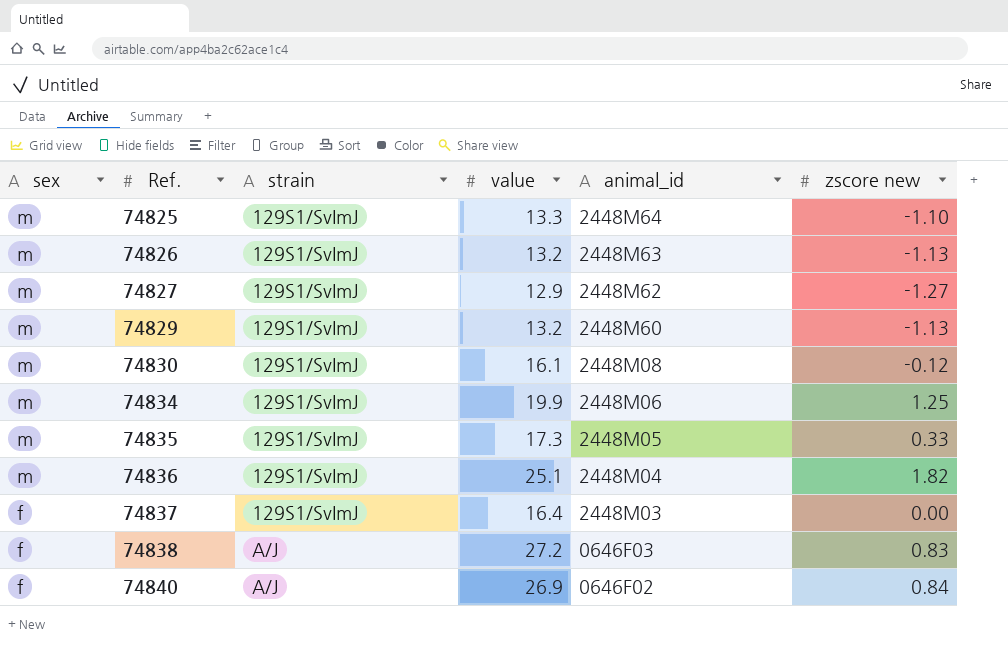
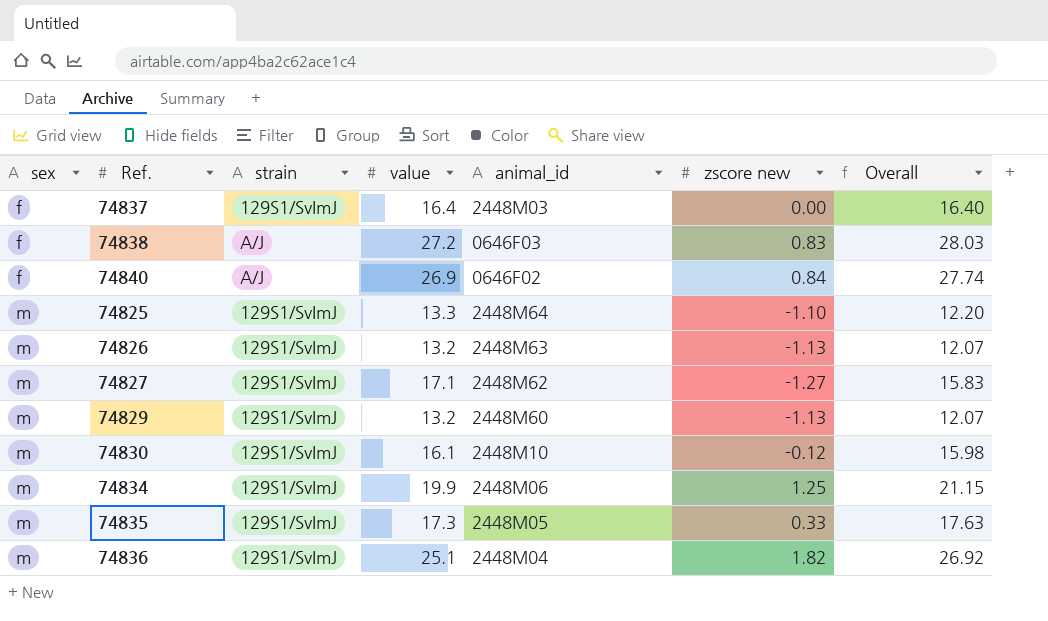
row order: sex descending -> sex ascending
column Overall | formula: none -> [value] + [zscore new]
74827 | value: 12.9 -> 17.1
74830 | animal_id: 2448M08 -> 2448M10

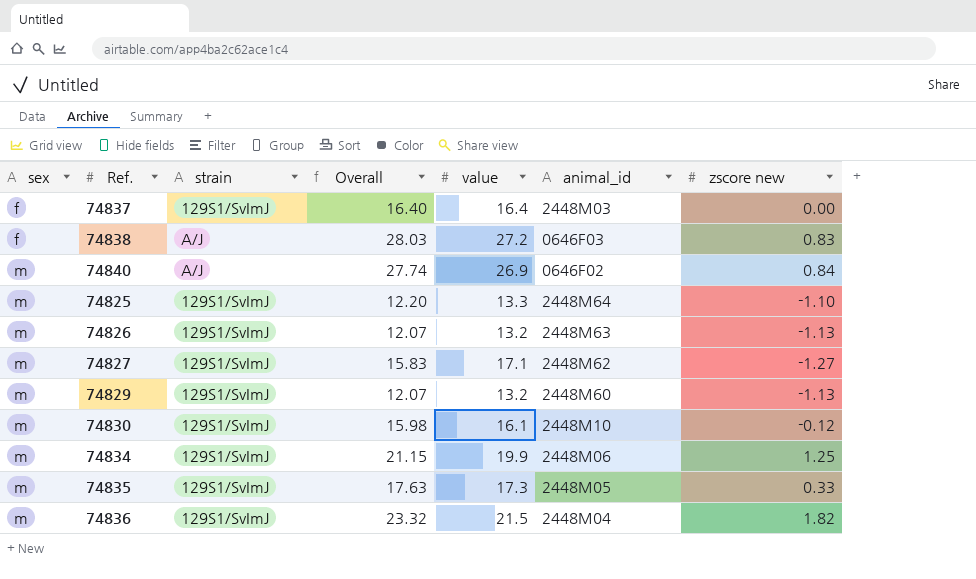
column Overall | position: 7 -> 4
74840 | sex: f -> m
74836 | Overall: 26.92 -> 23.32
74836 | value: 25.1 -> 21.5

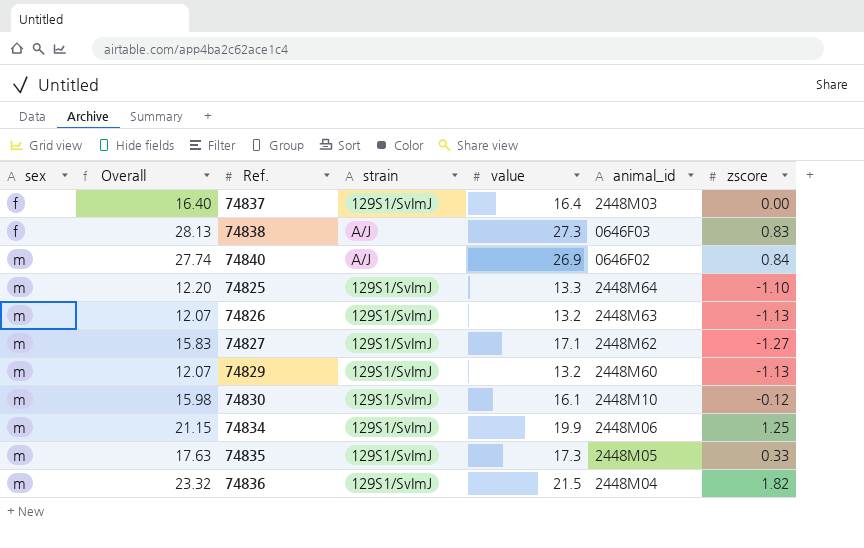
column Overall | position: 4 -> 2
column name: zscore new -> zscore
74838 | Overall: 28.03 -> 28.13
74838 | value: 27.2 -> 27.3

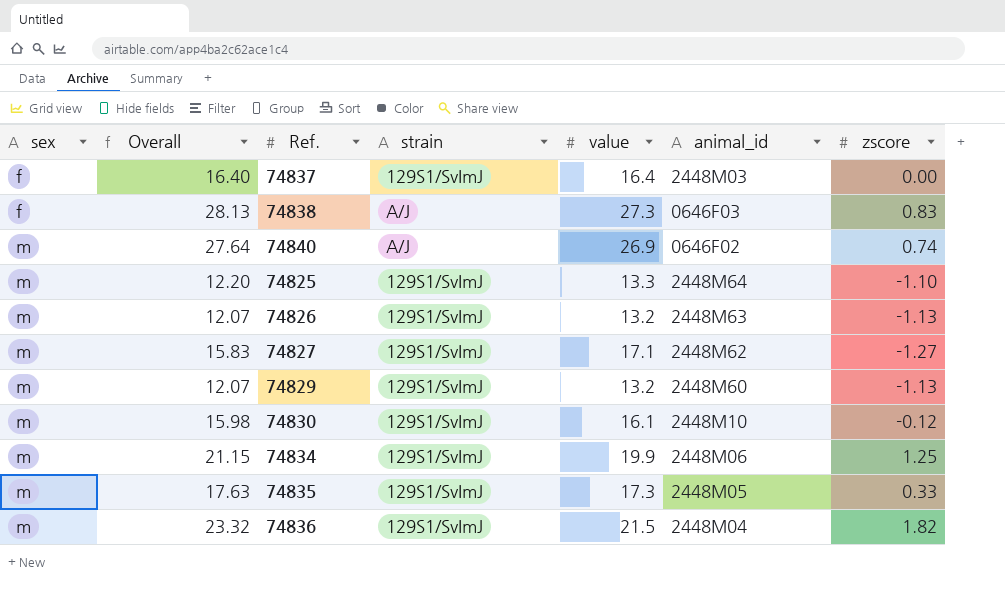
74840 | Overall: 27.74 -> 27.64
74840 | zscore: 0.84 -> 0.74

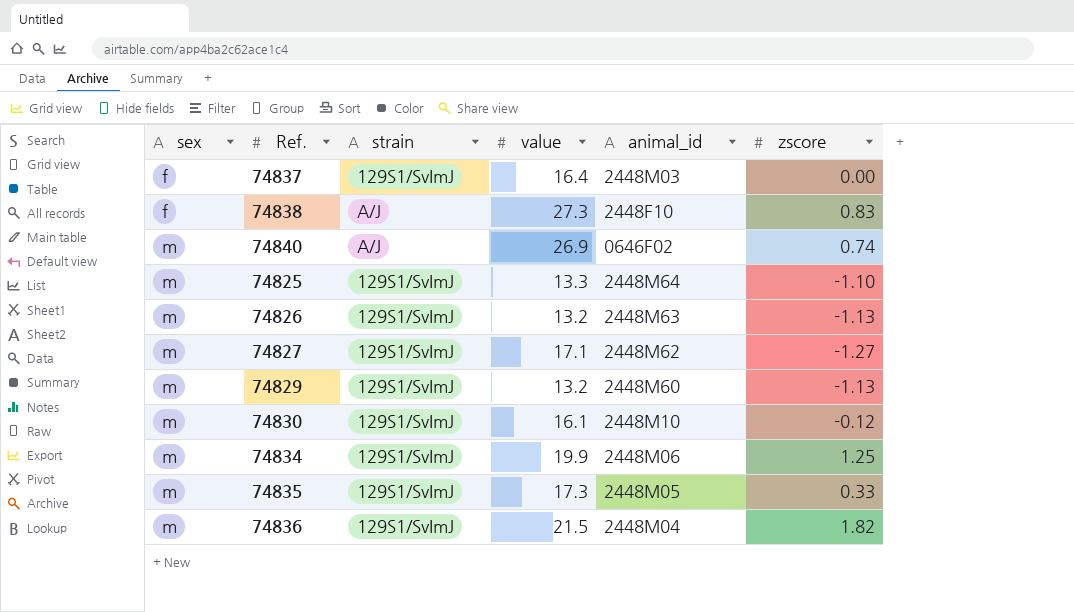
column Overall | formula: [value] + [zscore] -> none
74838 | animal_id: 0646F03 -> 2448F10

